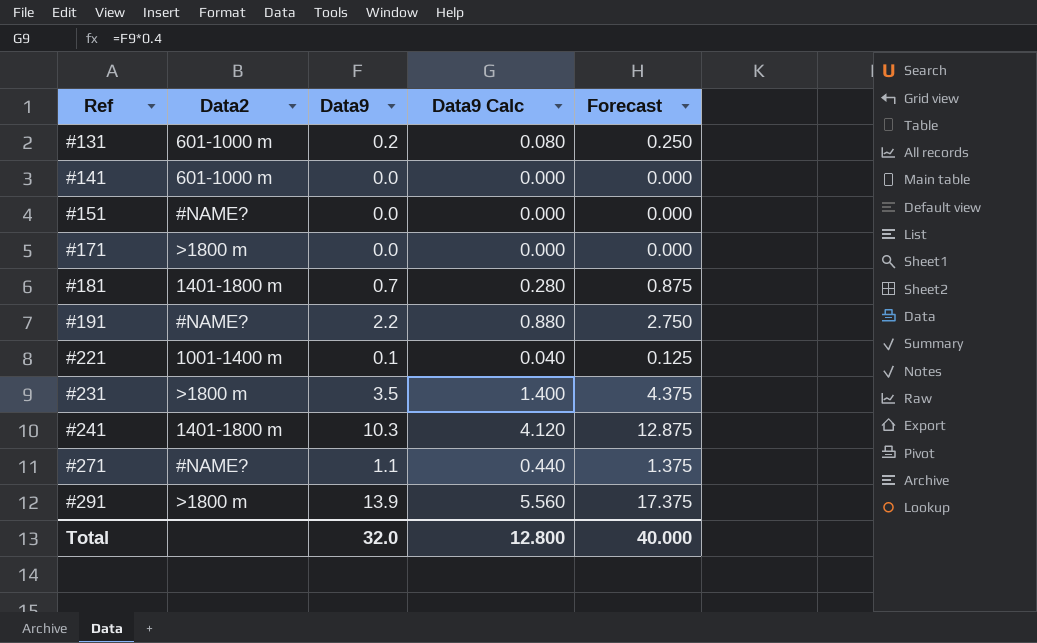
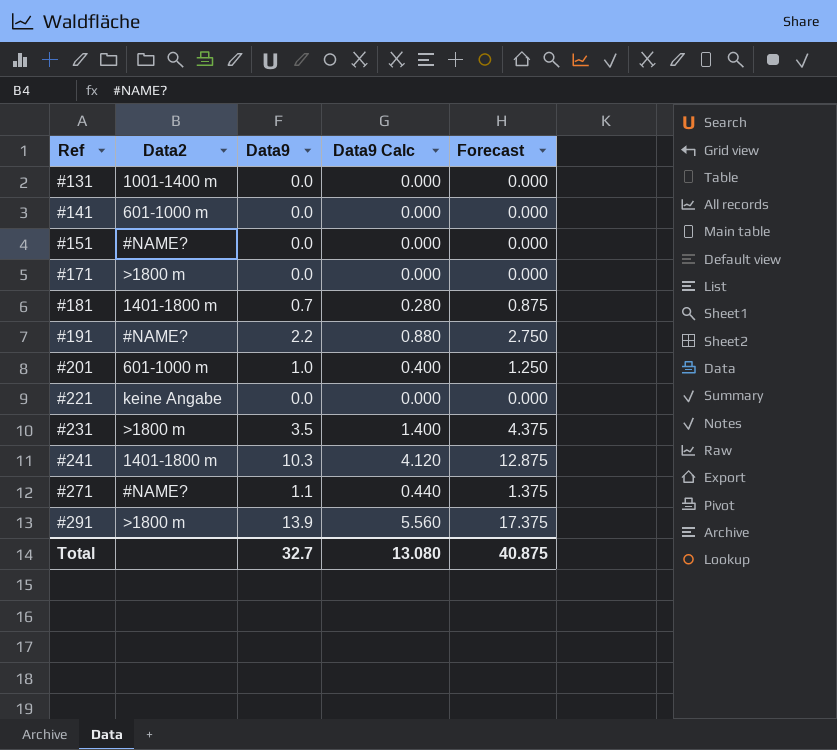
#131 | Data2: 601-1000 m -> 1001-1400 m
#131 | Data9: 0.2 -> 0.0
#131 | Data9 Calc: 0.080 -> 0.000
#131 | Forecast: 0.250 -> 0.000
row #201: none -> 601-1000 m | 1.0 | 0.400 | 1.250
#221 | Data2: 1001-1400 m -> keine Angabe
#221 | Data9: 0.1 -> 0.0
#221 | Data9 Calc: 0.040 -> 0.000
#221 | Forecast: 0.125 -> 0.000
Total | Data9: 32.0 -> 32.7
Total | Data9 Calc: 12.800 -> 13.080
Total | Forecast: 40.000 -> 40.875

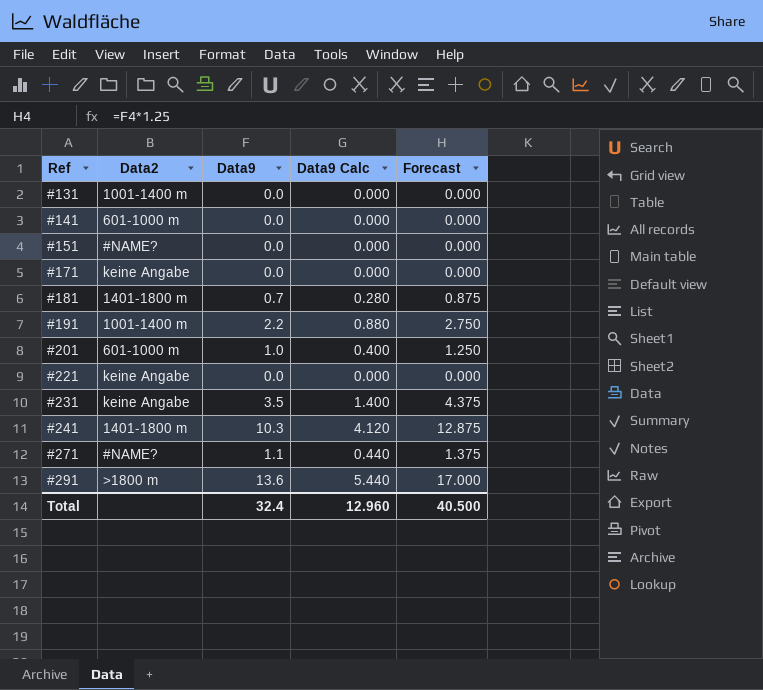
#171 | Data2: >1800 m -> keine Angabe
#191 | Data2: #NAME? -> 1001-1400 m
#231 | Data2: >1800 m -> keine Angabe
#291 | Data9: 13.9 -> 13.6
#291 | Data9 Calc: 5.560 -> 5.440
#291 | Forecast: 17.375 -> 17.000
Total | Data9: 32.7 -> 32.4
Total | Data9 Calc: 13.080 -> 12.960
Total | Forecast: 40.875 -> 40.500

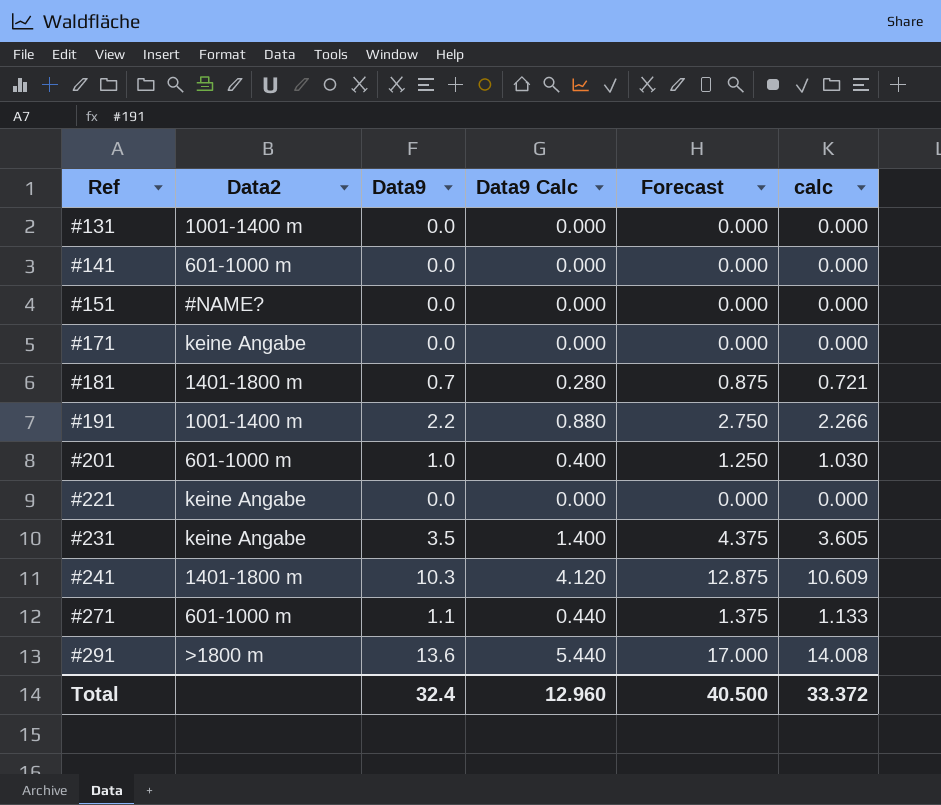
column calc | formula: none -> [Data9] * 1.03
#271 | Data2: #NAME? -> 601-1000 m

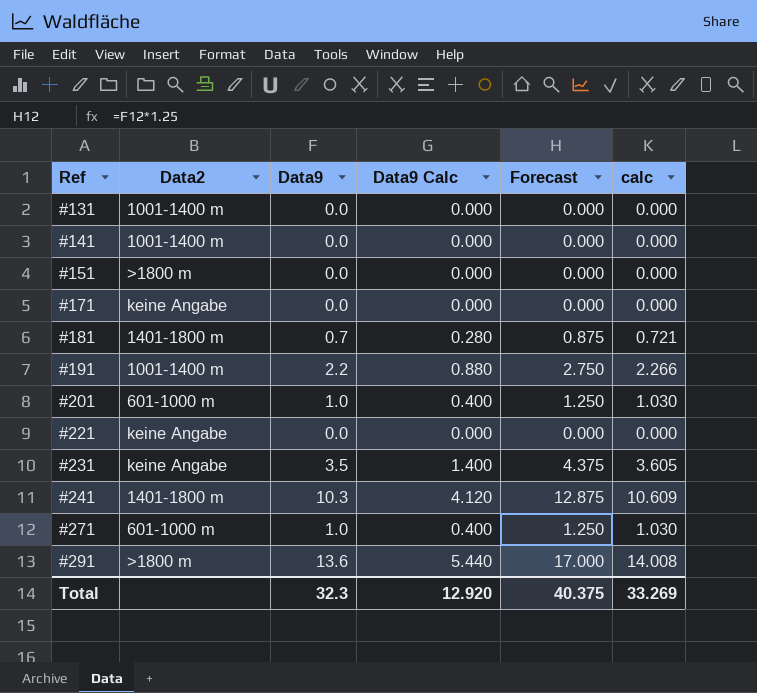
#141 | Data2: 601-1000 m -> 1001-1400 m
#151 | Data2: #NAME? -> >1800 m
#271 | Data9: 1.1 -> 1.0
#271 | Data9 Calc: 0.440 -> 0.400
#271 | Forecast: 1.375 -> 1.250
#271 | calc: 1.133 -> 1.030
Total | Data9: 32.4 -> 32.3
Total | Data9 Calc: 12.960 -> 12.920
Total | Forecast: 40.500 -> 40.375
Total | calc: 33.372 -> 33.269

